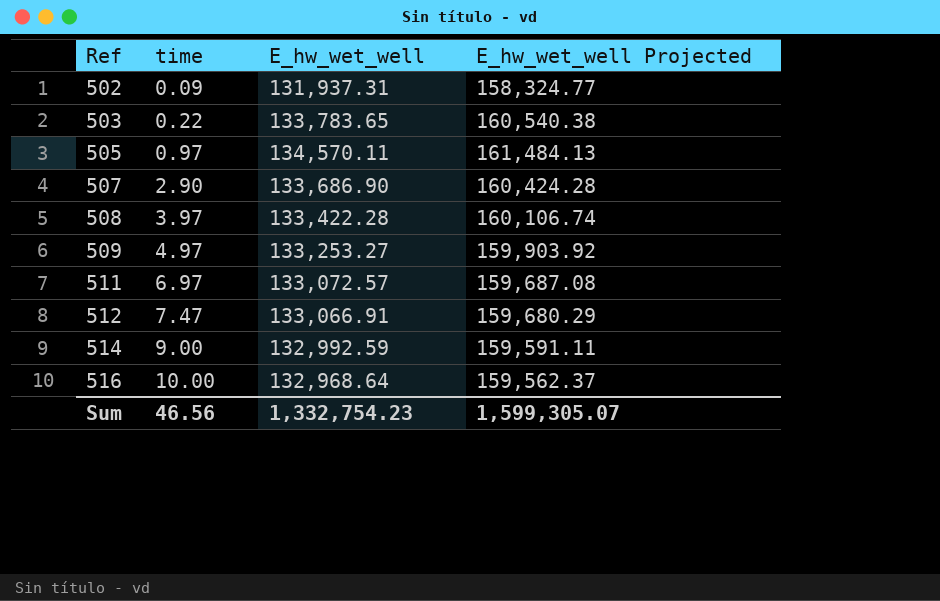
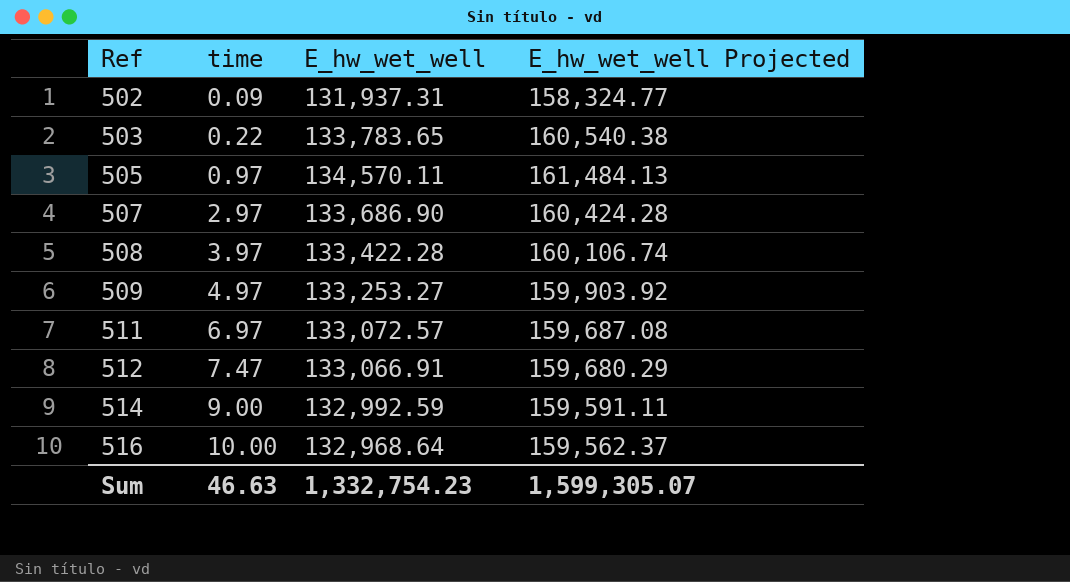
507 | time: 2.90 -> 2.97
Sum | time: 46.56 -> 46.63

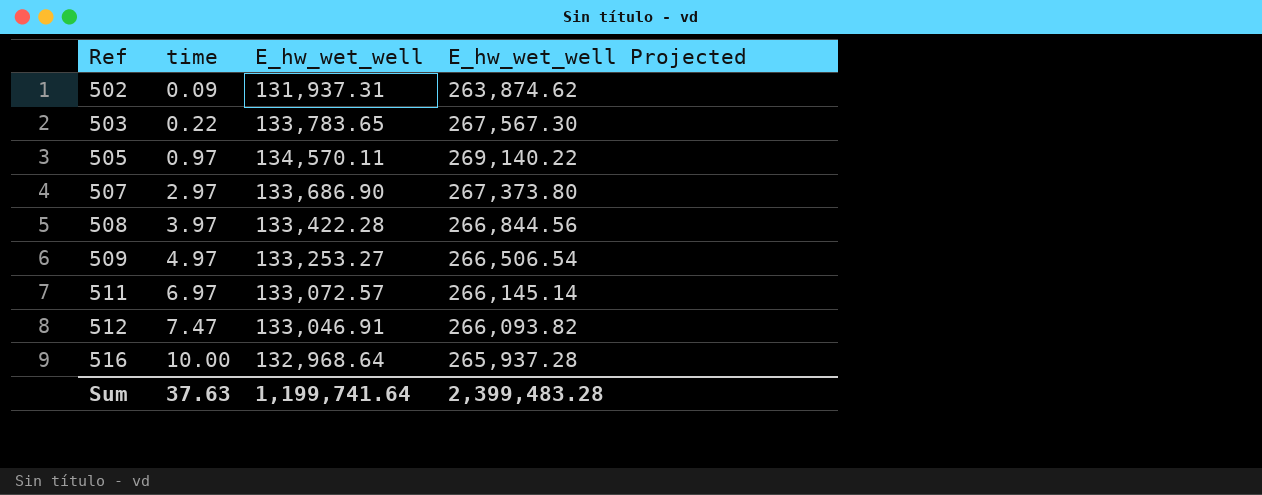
column E_hw_wet_well Projected | formula: [E_hw_wet_well] * 1.2 -> [E_hw_wet_well] * 2
row 514: 9.00 | 132,992.59 | 159,591.11 -> none
512 | E_hw_wet_well: 133,066.91 -> 133,046.91
Sum | time: 46.63 -> 37.63
Sum | E_hw_wet_well: 1,332,754.23 -> 1,199,741.64
Sum | E_hw_wet_well Projected: 1,599,305.07 -> 2,399,483.28

